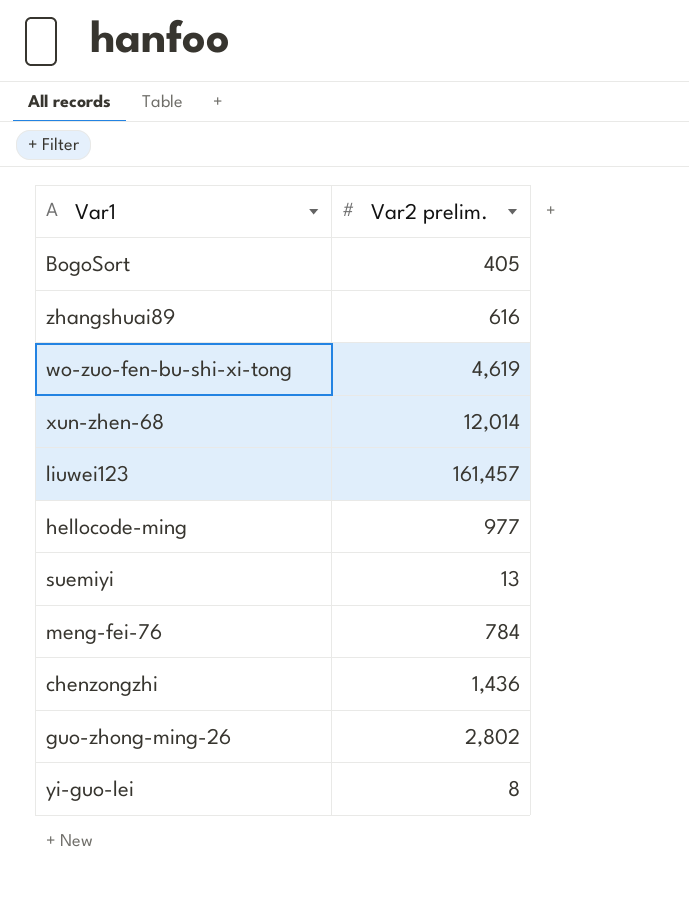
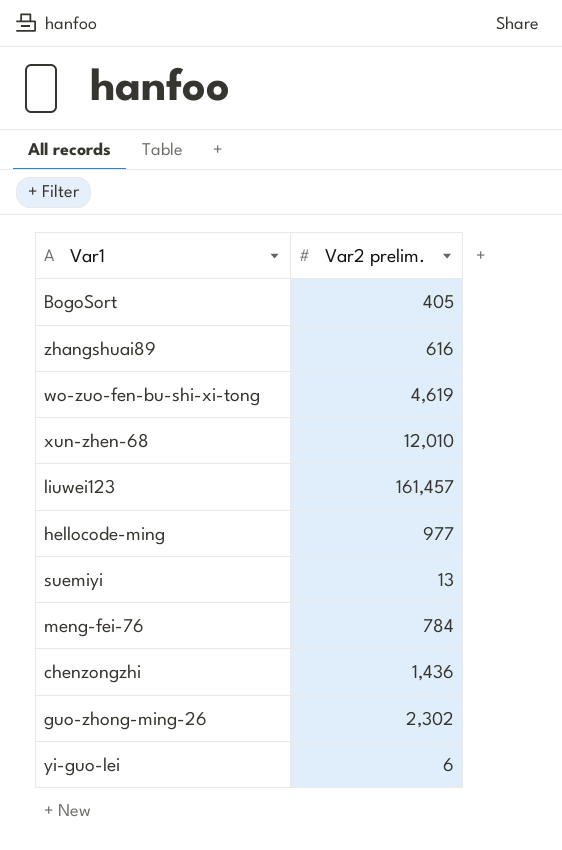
xun-zhen-68 | Var2 prelim.: 12,014 -> 12,010
guo-zhong-ming-26 | Var2 prelim.: 2,802 -> 2,302
yi-guo-lei | Var2 prelim.: 8 -> 6

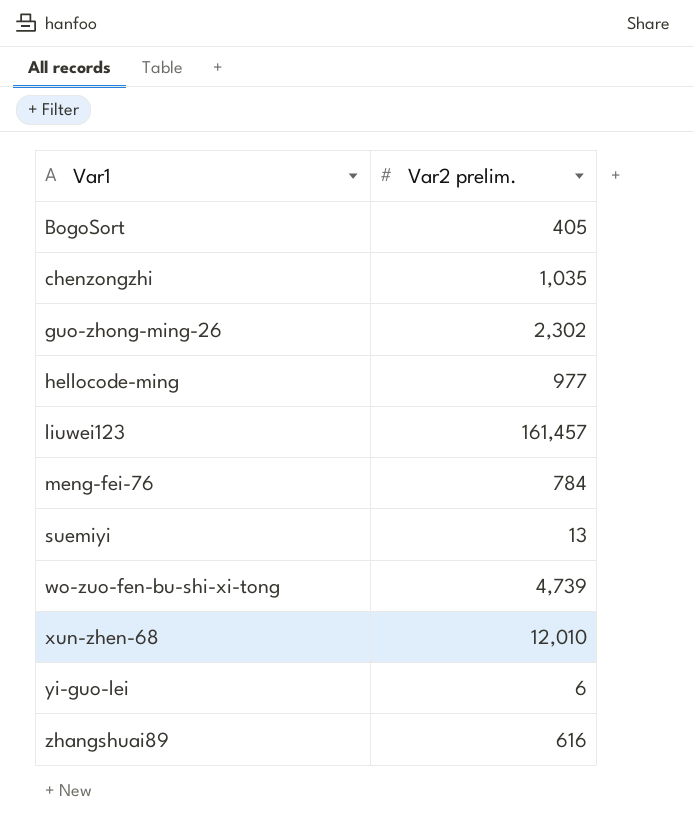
row order: none -> Var1 ascending
chenzongzhi | Var2 prelim.: 1,436 -> 1,035
wo-zuo-fen-bu-shi-xi-tong | Var2 prelim.: 4,619 -> 4,739

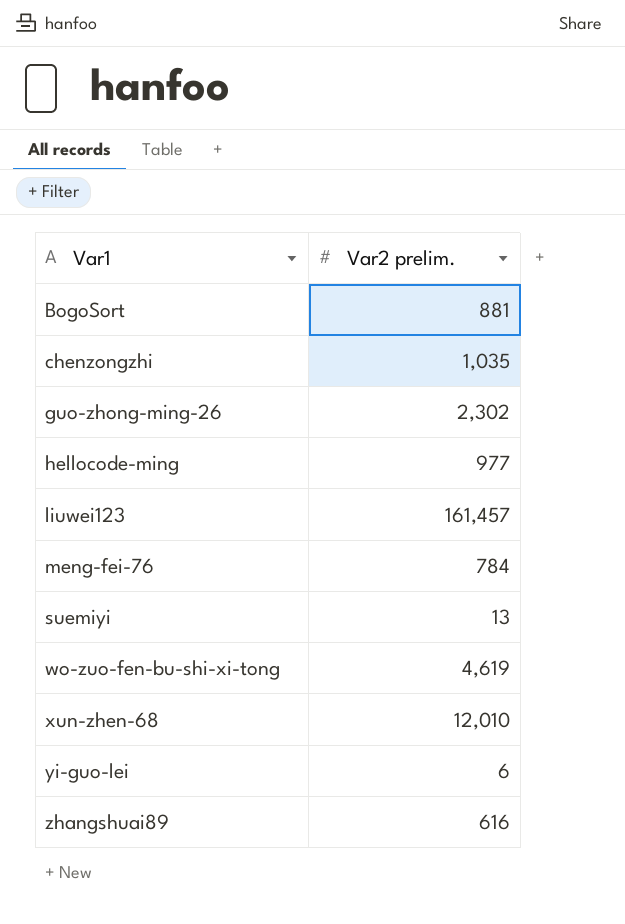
BogoSort | Var2 prelim.: 405 -> 881
wo-zuo-fen-bu-shi-xi-tong | Var2 prelim.: 4,739 -> 4,619

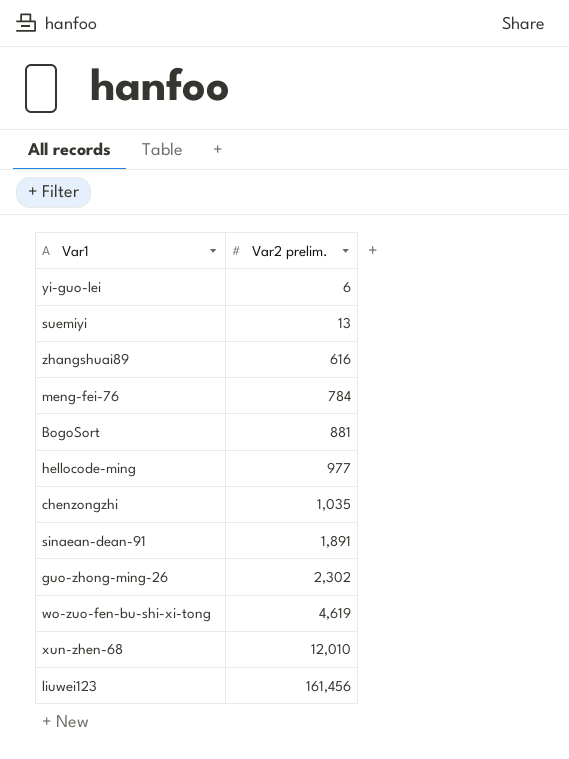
row order: Var1 ascending -> Var2 prelim. ascending
row sinaean-dean-91: none -> 1,891
liuwei123 | Var2 prelim.: 161,457 -> 161,456

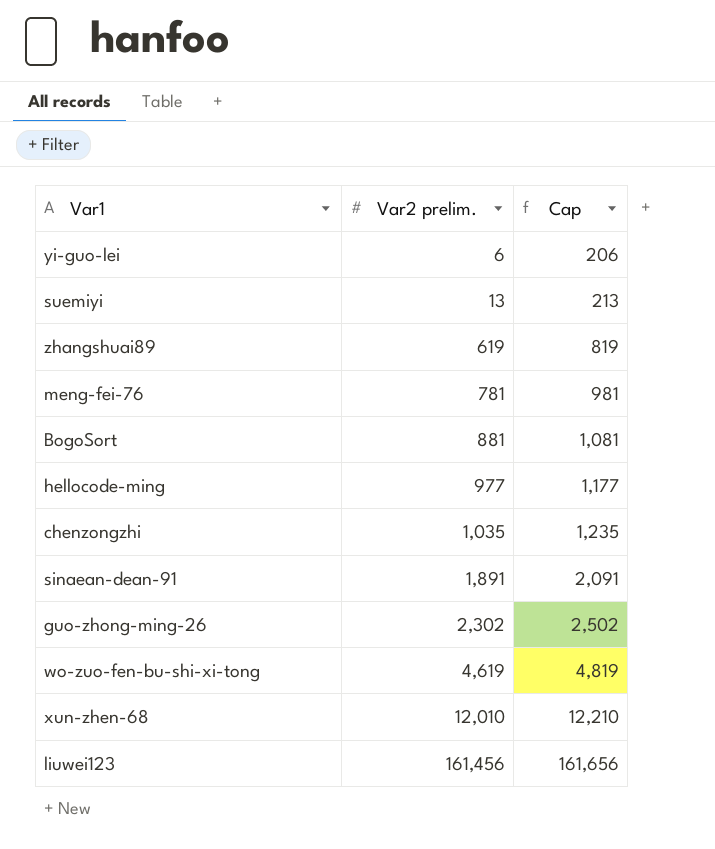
column Cap | formula: none -> [Var2 prelim.] + 200
zhangshuai89 | Var2 prelim.: 616 -> 619
meng-fei-76 | Var2 prelim.: 784 -> 781

